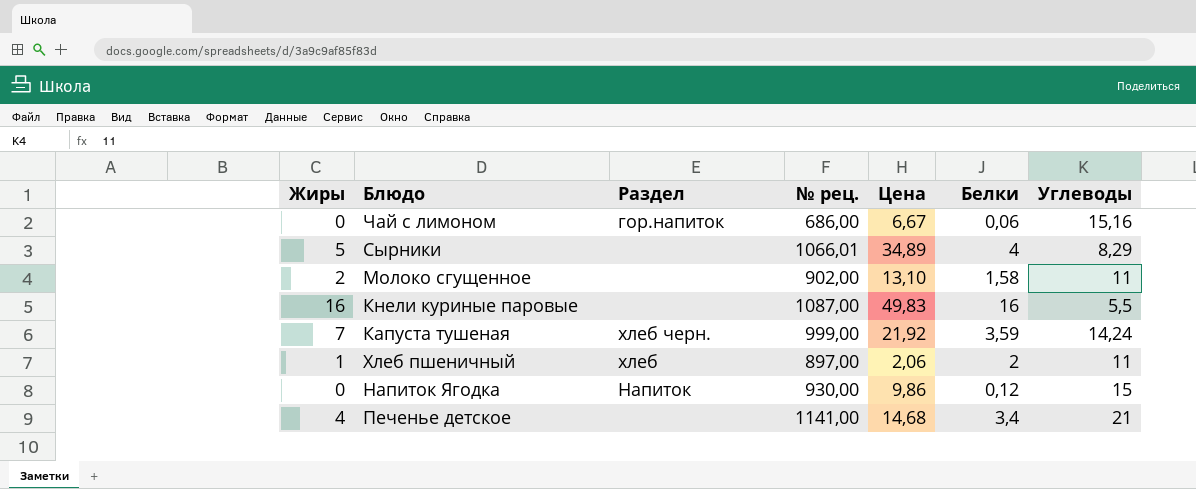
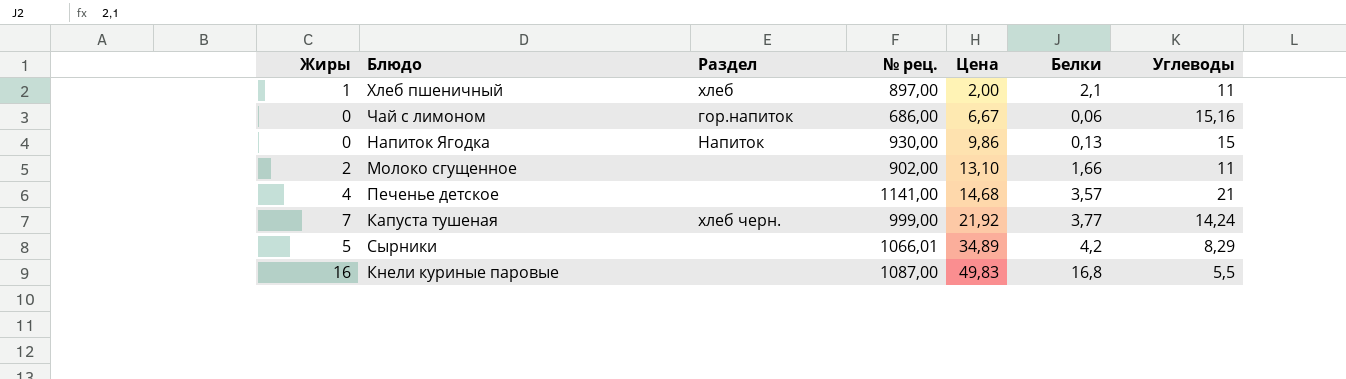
row order: none -> Цена ascending
Хлеб пшеничный | Цена: 2,06 -> 2,00
Хлеб пшеничный | Белки: 2 -> 2,1
Напиток Ягодка | Белки: 0,12 -> 0,13
Молоко сгущенное | Белки: 1,58 -> 1,66
Печенье детское | Белки: 3,4 -> 3,57
Капуста тушеная | Белки: 3,59 -> 3,77
Сырники | Белки: 4 -> 4,2
Кнели куриные паровые | Белки: 16 -> 16,8

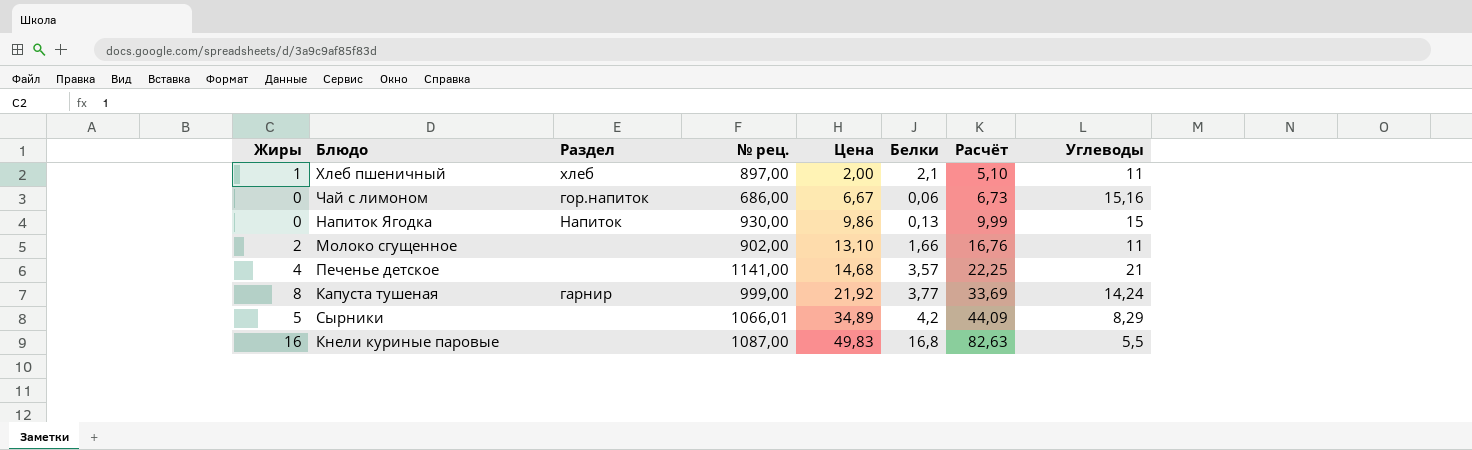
column Расчёт | formula: none -> [Жиры] + [Цена] + [Белки]
Капуста тушеная | Жиры: 7 -> 8
Капуста тушеная | Раздел: хлеб черн. -> гарнир

